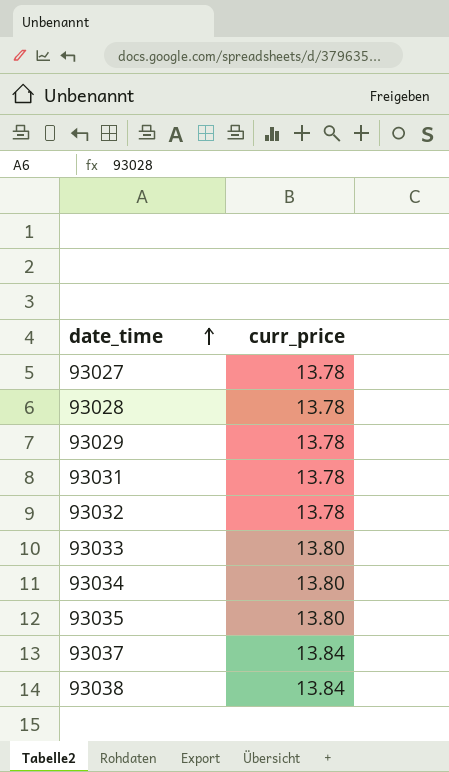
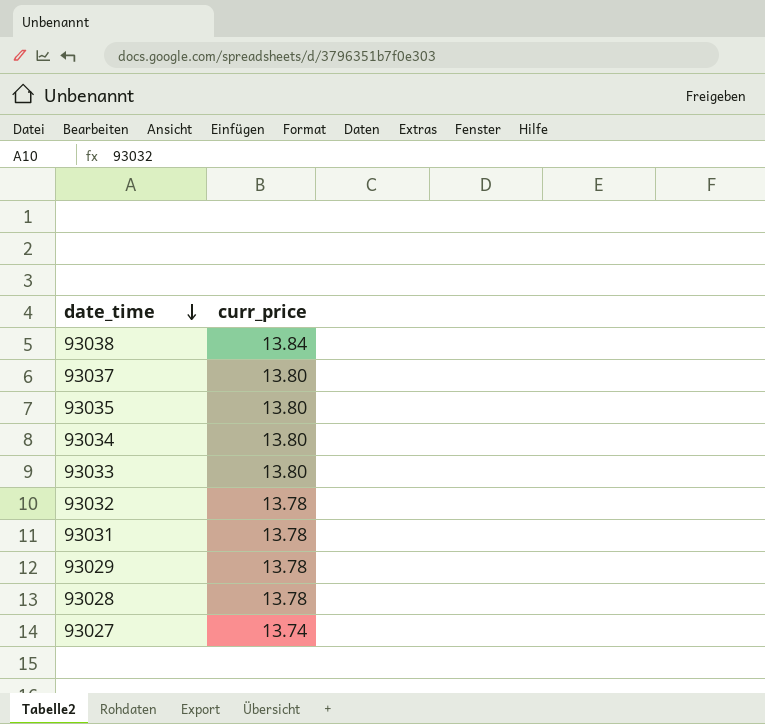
row order: date_time ascending -> date_time descending
93037 | curr_price: 13.84 -> 13.80
93027 | curr_price: 13.78 -> 13.74

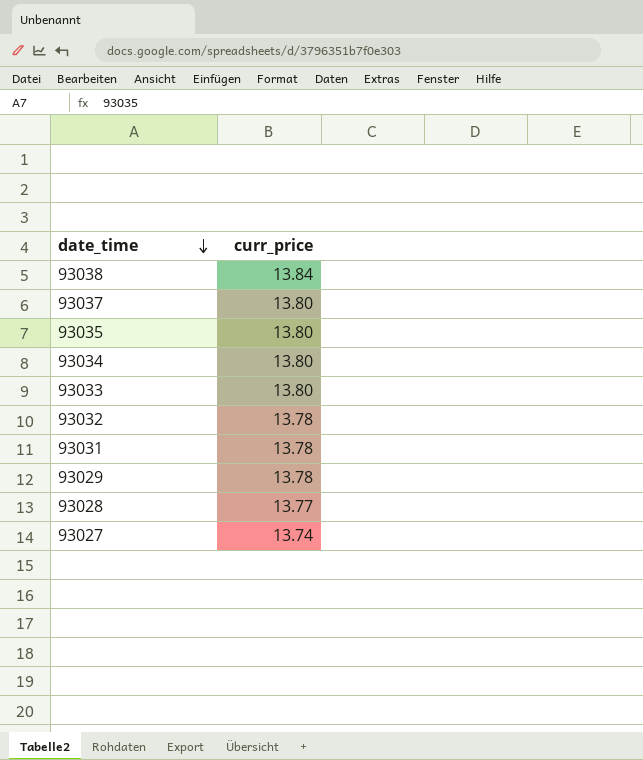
93028 | curr_price: 13.78 -> 13.77

